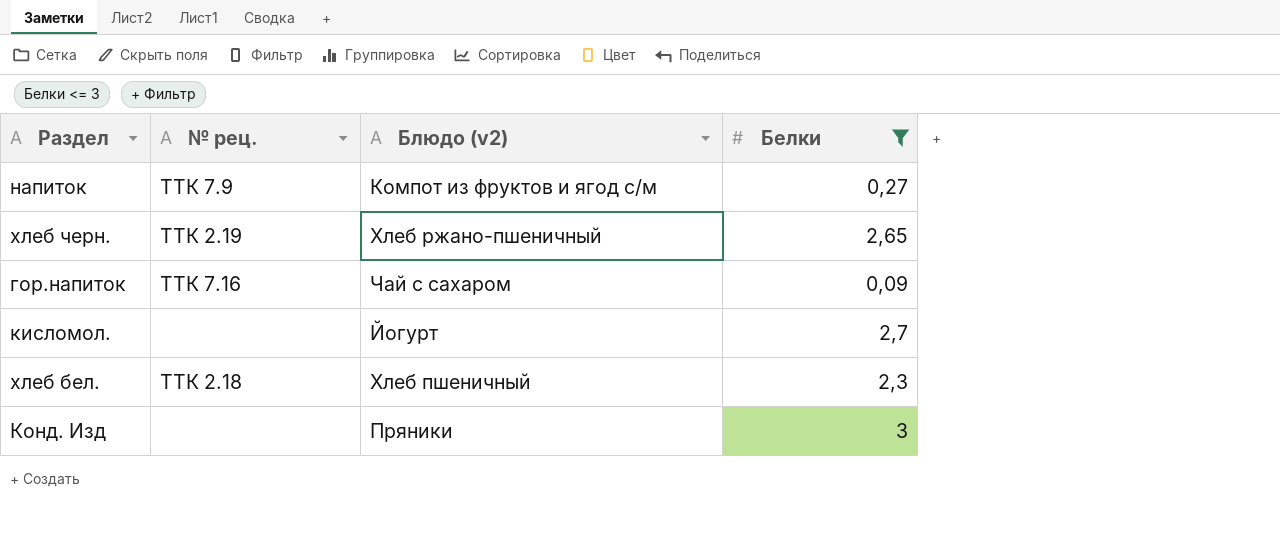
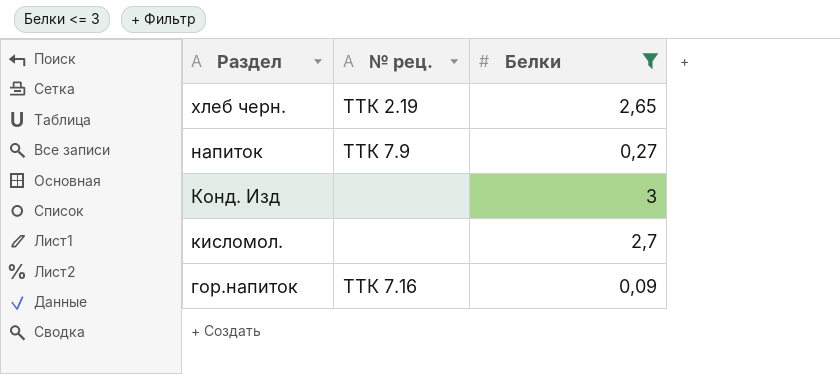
row order: none -> Раздел descending
column Блюдо (v2) | position: 3 -> none
row хлеб бел.: ТТК 2.18 | Хлеб пшеничный | 2,3 -> none

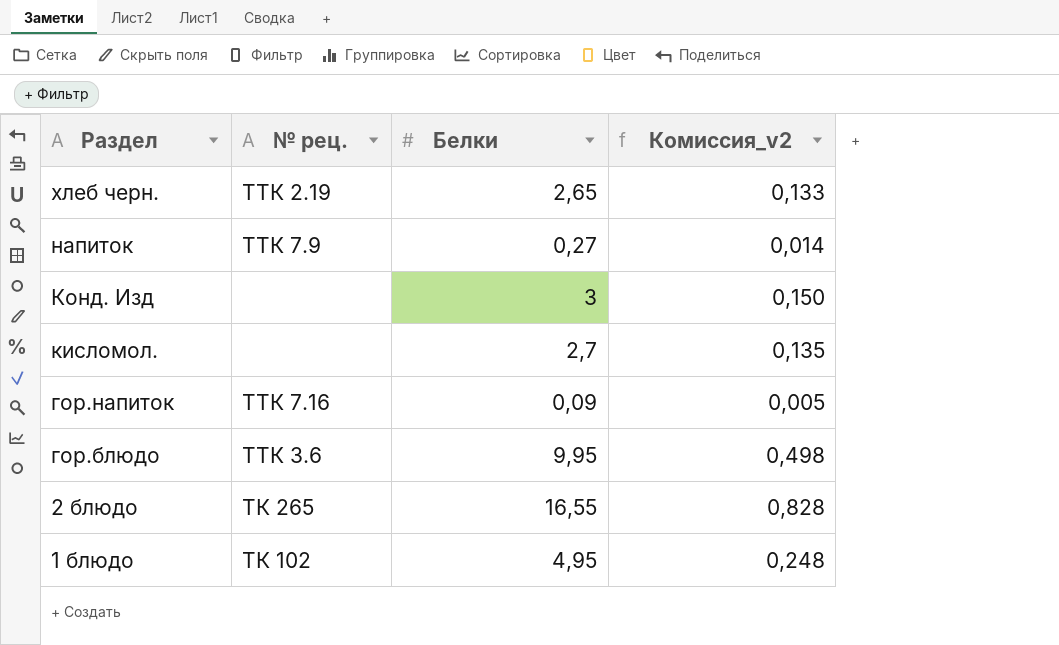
filter: Белки <= 3 -> none
column Комиссия_v2 | formula: none -> [Белки] * 0,05

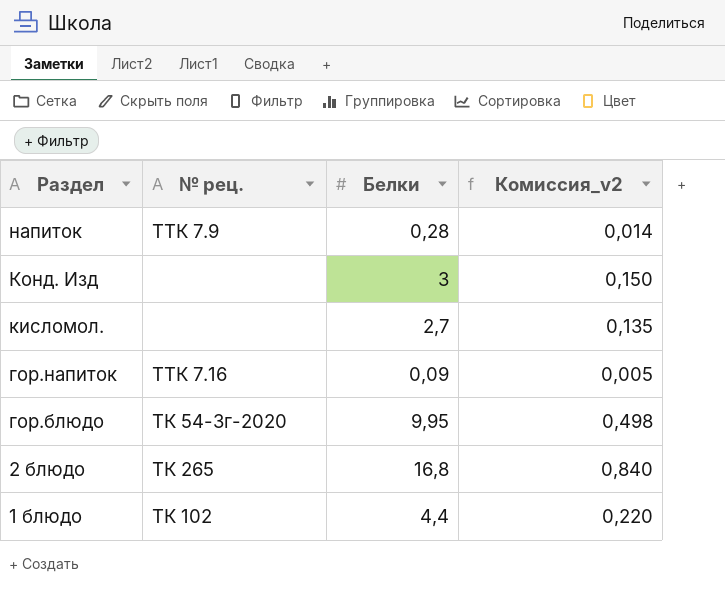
row хлеб черн.: ТТК 2.19 | 2,65 | 0,133 -> none
напиток | Белки: 0,27 -> 0,28
гор.блюдо | № рец.: ТТК 3.6 -> ТК 54-3г-2020
2 блюдо | Белки: 16,55 -> 16,8
2 блюдо | Комиссия_v2: 0,828 -> 0,840
1 блюдо | Белки: 4,95 -> 4,4
1 блюдо | Комиссия_v2: 0,248 -> 0,220

